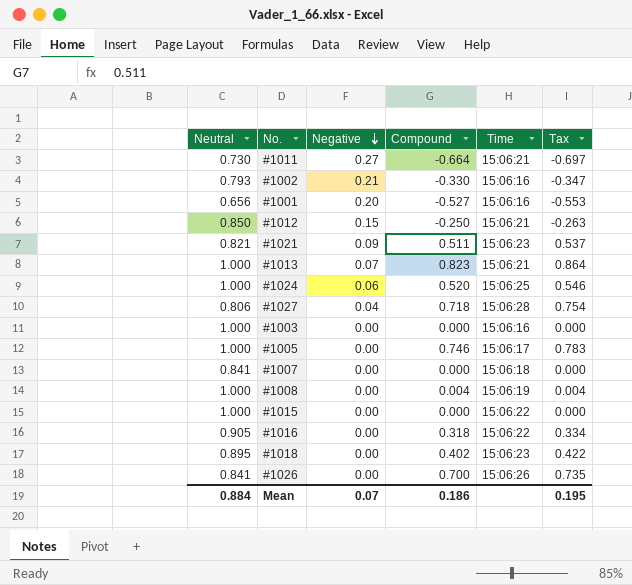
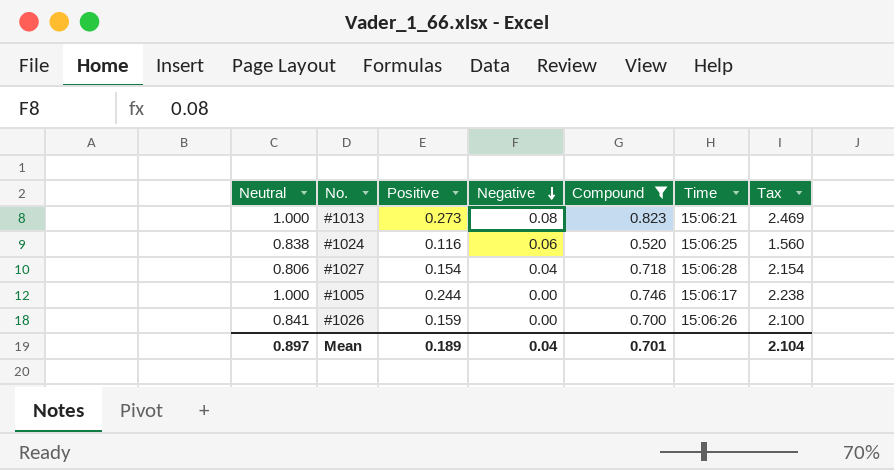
filter: none -> Compound >= 0.520
column Positive | position: none -> 3
column Tax | formula: [Compound] * 1.05 -> [Compound] * 3
#1013 | Negative: 0.07 -> 0.08
#1024 | Neutral: 1.000 -> 0.838
Mean | Neutral: 0.884 -> 0.897
Mean | Negative: 0.07 -> 0.04
Mean | Compound: 0.186 -> 0.701
Mean | Tax: 0.195 -> 2.104

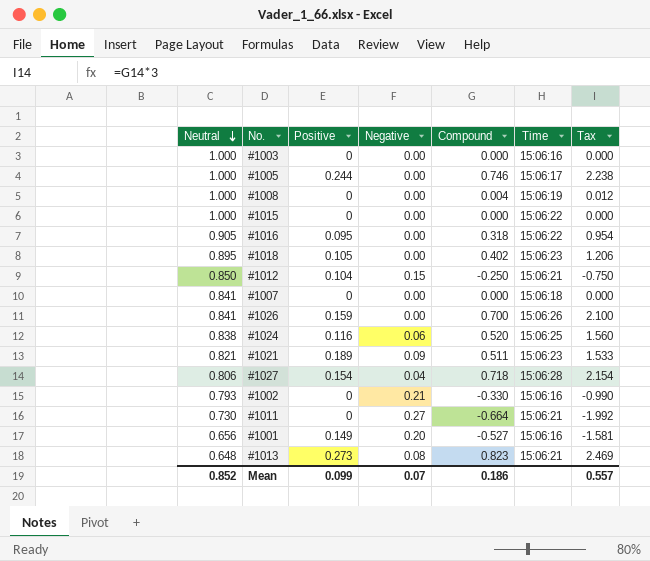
filter: Compound >= 0.520 -> none
row order: Negative descending -> Neutral descending
#1013 | Neutral: 1.000 -> 0.648
Mean | Neutral: 0.897 -> 0.852
Mean | Positive: 0.189 -> 0.099
Mean | Negative: 0.04 -> 0.07
Mean | Compound: 0.701 -> 0.186
Mean | Tax: 2.104 -> 0.557

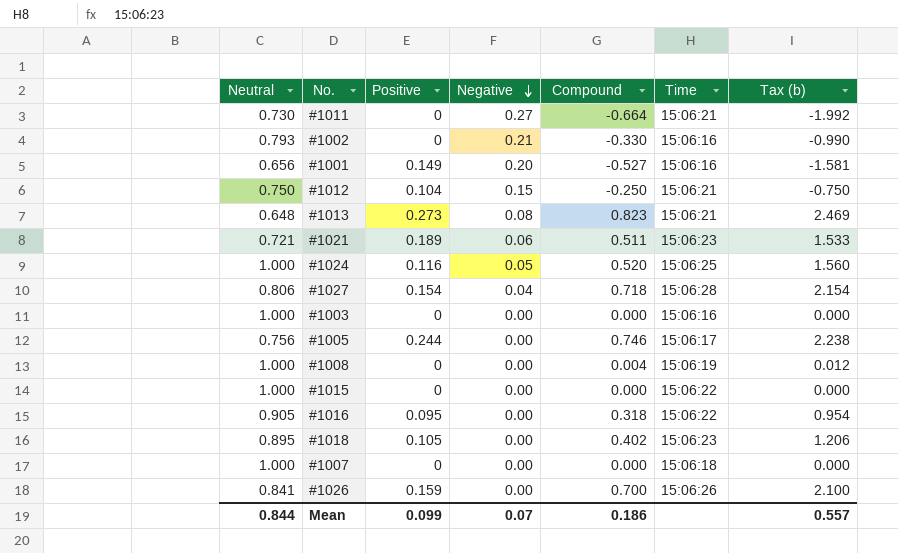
row order: Neutral descending -> Negative descending
column name: Tax -> Tax (b)
#1012 | Neutral: 0.850 -> 0.750
#1021 | Neutral: 0.821 -> 0.721
#1021 | Negative: 0.09 -> 0.06
#1024 | Neutral: 0.838 -> 1.000
#1024 | Negative: 0.06 -> 0.05
#1005 | Neutral: 1.000 -> 0.756
#1007 | Neutral: 0.841 -> 1.000
Mean | Neutral: 0.852 -> 0.844

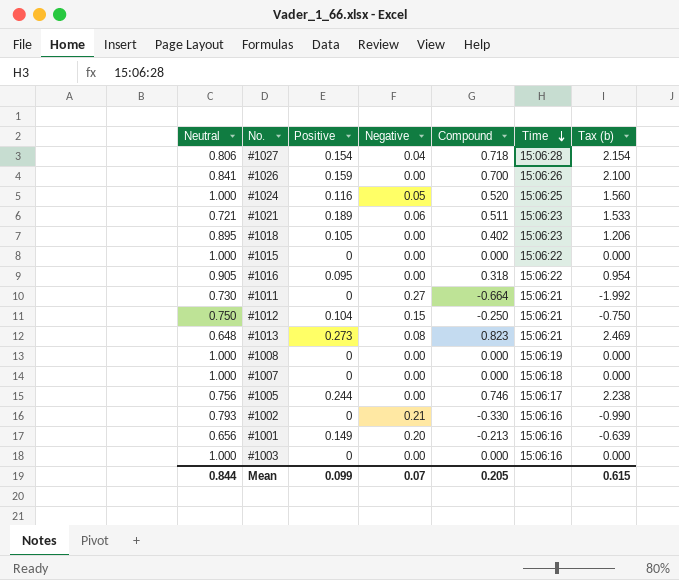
row order: Negative descending -> Time descending
#1008 | Compound: 0.004 -> 0.000
#1008 | Tax (b): 0.012 -> 0.000
#1001 | Compound: -0.527 -> -0.213
#1001 | Tax (b): -1.581 -> -0.639
Mean | Compound: 0.186 -> 0.205
Mean | Tax (b): 0.557 -> 0.615

